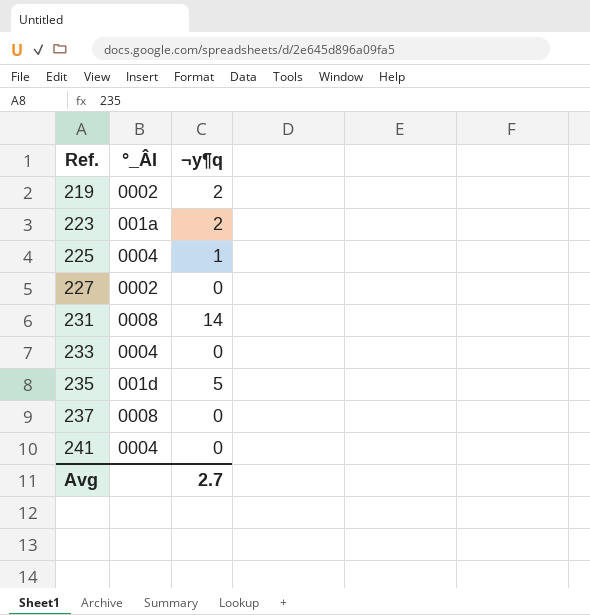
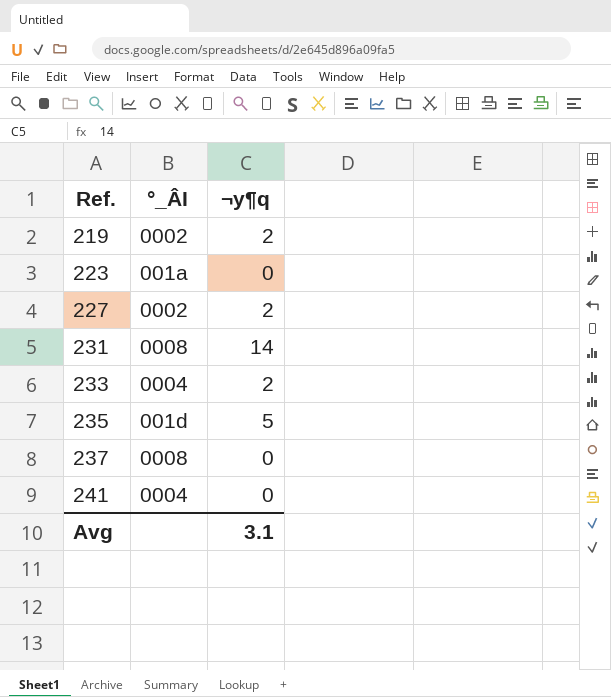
row 225: 0004 | 1 -> none
223 | ¬y¶q: 2 -> 0
227 | ¬y¶q: 0 -> 2
233 | ¬y¶q: 0 -> 2
Avg | ¬y¶q: 2.7 -> 3.1

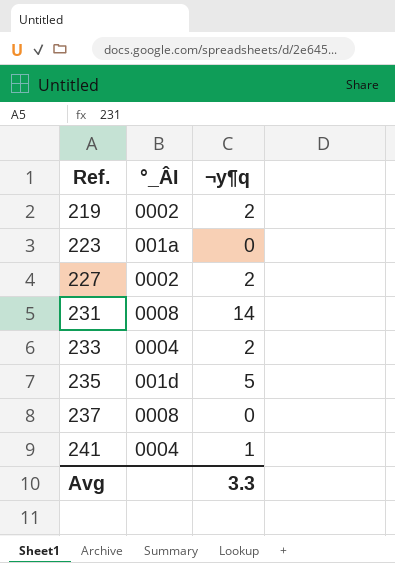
241 | ¬y¶q: 0 -> 1
Avg | ¬y¶q: 3.1 -> 3.3

